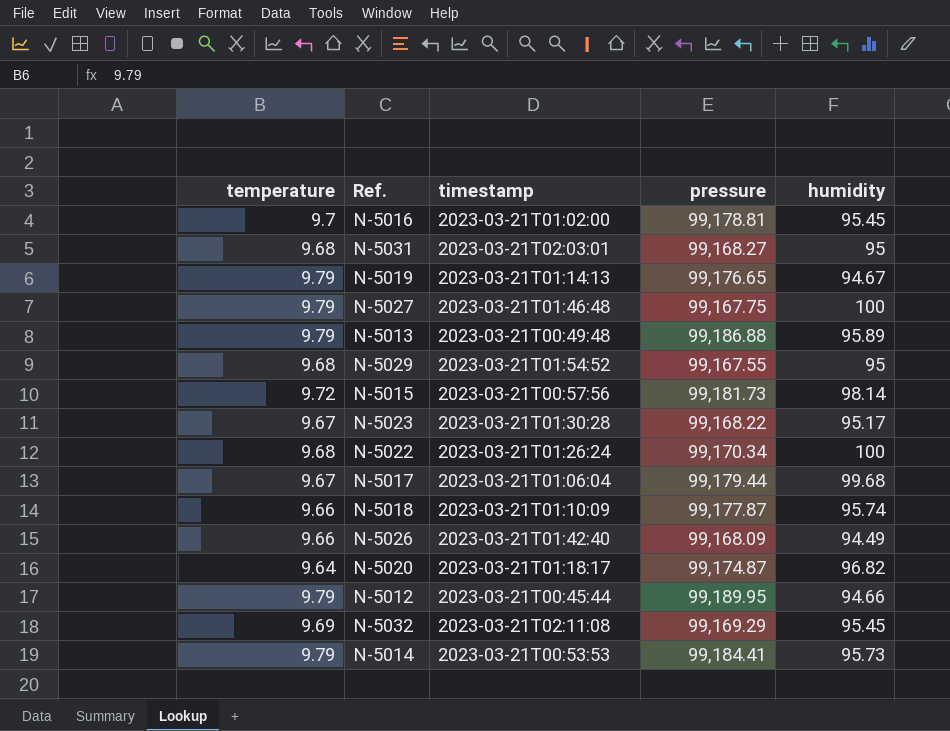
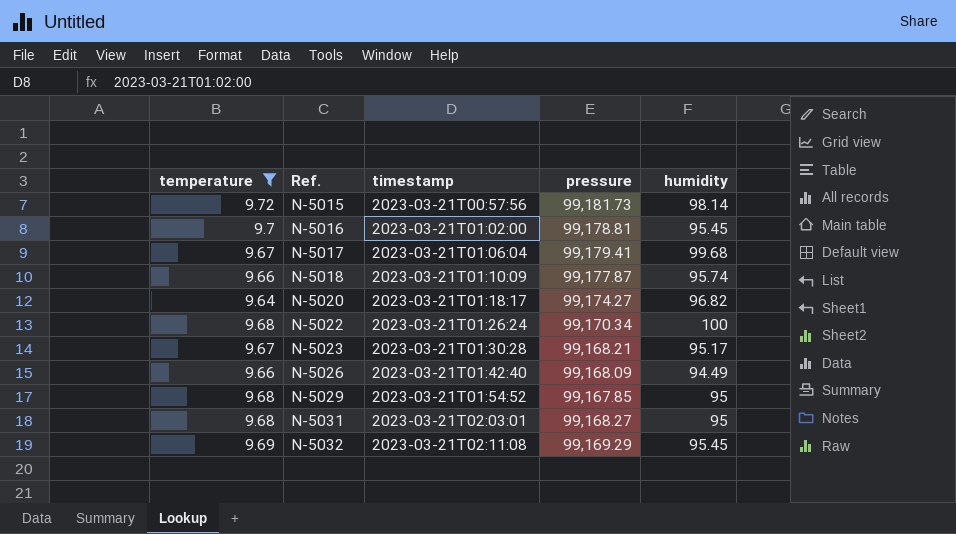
filter: none -> temperature != 9.79
row order: none -> Ref. ascending
N-5017 | pressure: 99,179.44 -> 99,179.41
N-5020 | pressure: 99,174.87 -> 99,174.27
N-5023 | pressure: 99,168.22 -> 99,168.21
N-5029 | pressure: 99,167.55 -> 99,167.85

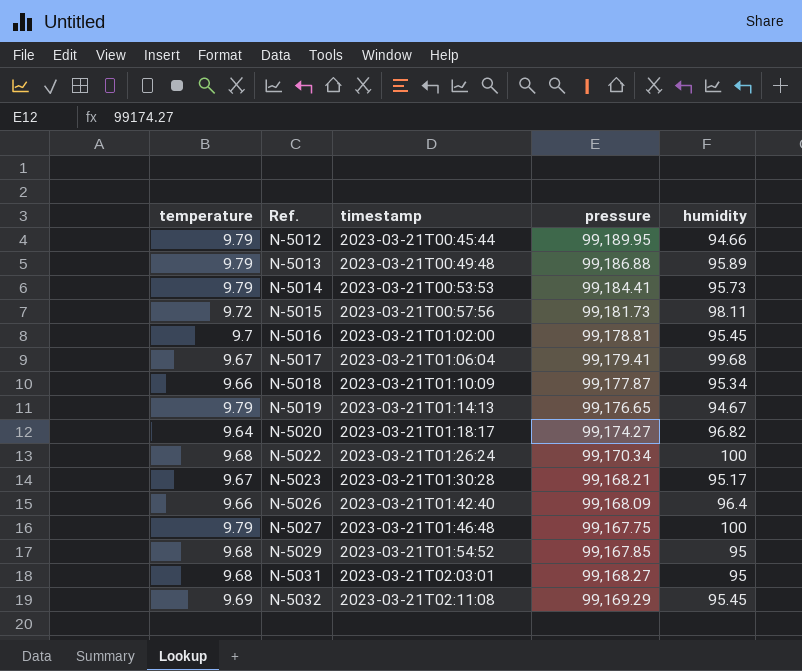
filter: temperature != 9.79 -> none
N-5015 | humidity: 98.14 -> 98.11
N-5018 | humidity: 95.74 -> 95.34
N-5026 | humidity: 94.49 -> 96.4

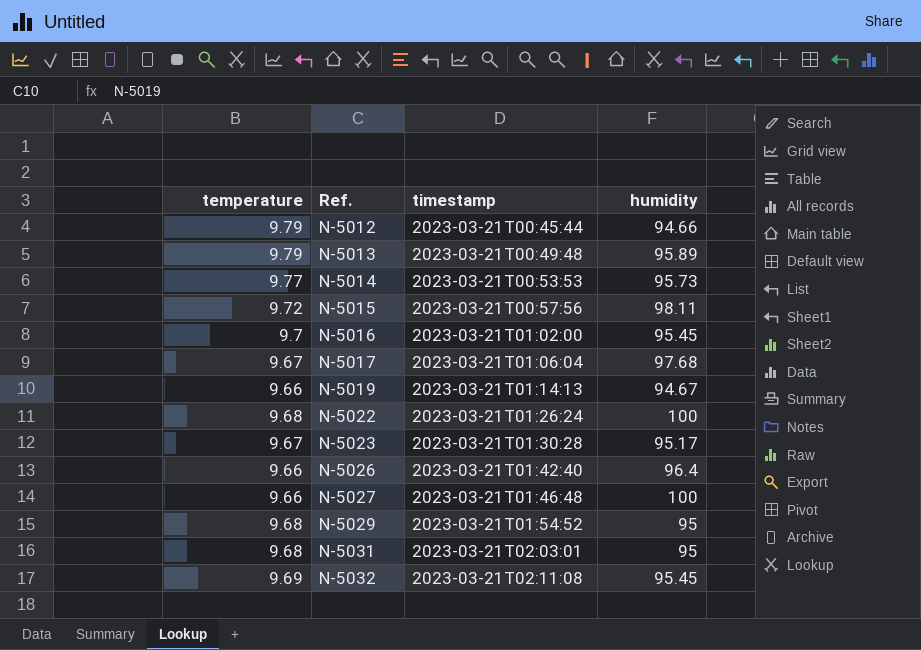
column pressure | position: 4 -> none
row N-5018: 9.66 | 2023-03-21T01:10:09 | 99,177.87 | 95.34 -> none
row N-5020: 9.64 | 2023-03-21T01:18:17 | 99,174.27 | 96.82 -> none
N-5014 | temperature: 9.79 -> 9.77
N-5017 | humidity: 99.68 -> 97.68
N-5019 | temperature: 9.79 -> 9.66
N-5027 | temperature: 9.79 -> 9.66

